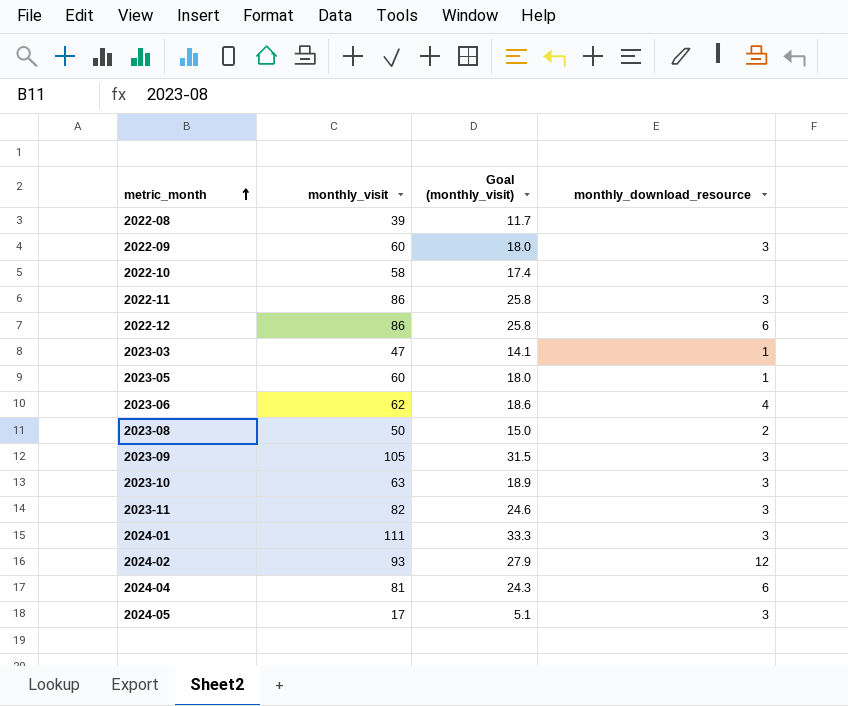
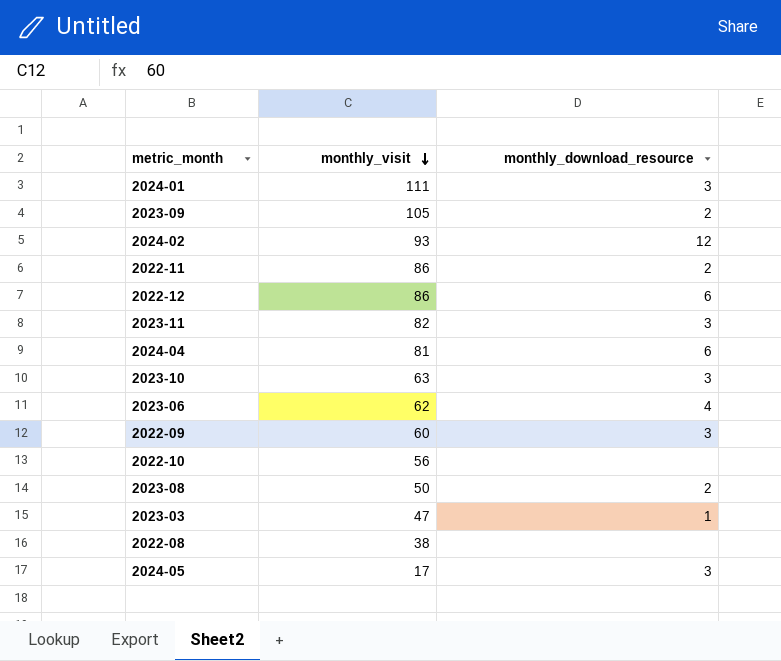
row order: metric_month ascending -> monthly_visit descending
column Goal (monthly_visit) | formula: [monthly_visit] * 0.3 -> none
row 2023-05: 60 | 18.0 | 1 -> none
2023-09 | monthly_download_resource: 3 -> 2
2022-11 | monthly_download_resource: 3 -> 2
2022-10 | monthly_visit: 58 -> 56
2022-08 | monthly_visit: 39 -> 38

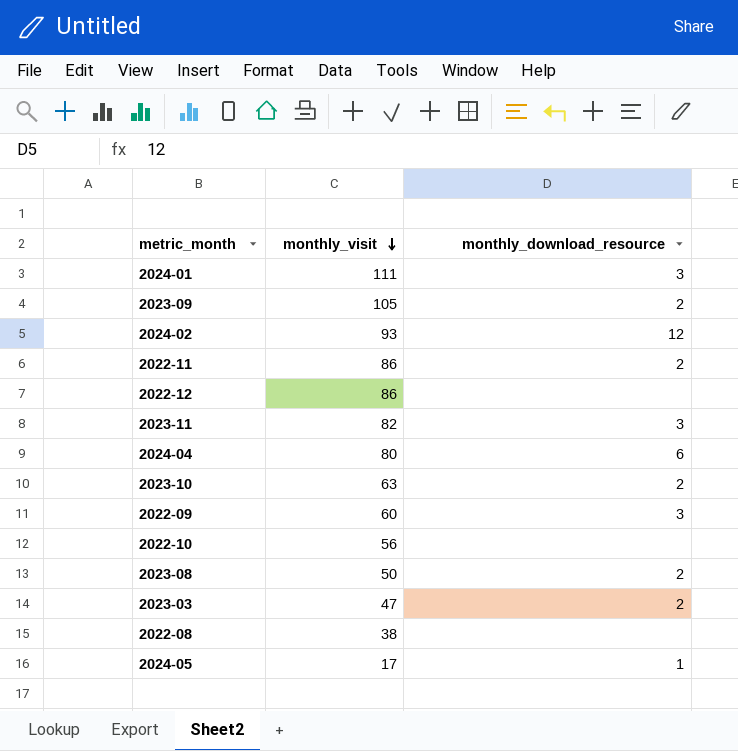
row 2023-06: 62 | 4 -> none
2022-12 | monthly_download_resource: 6 -> none
2024-04 | monthly_visit: 81 -> 80
2023-10 | monthly_download_resource: 3 -> 2
2023-03 | monthly_download_resource: 1 -> 2
2024-05 | monthly_download_resource: 3 -> 1

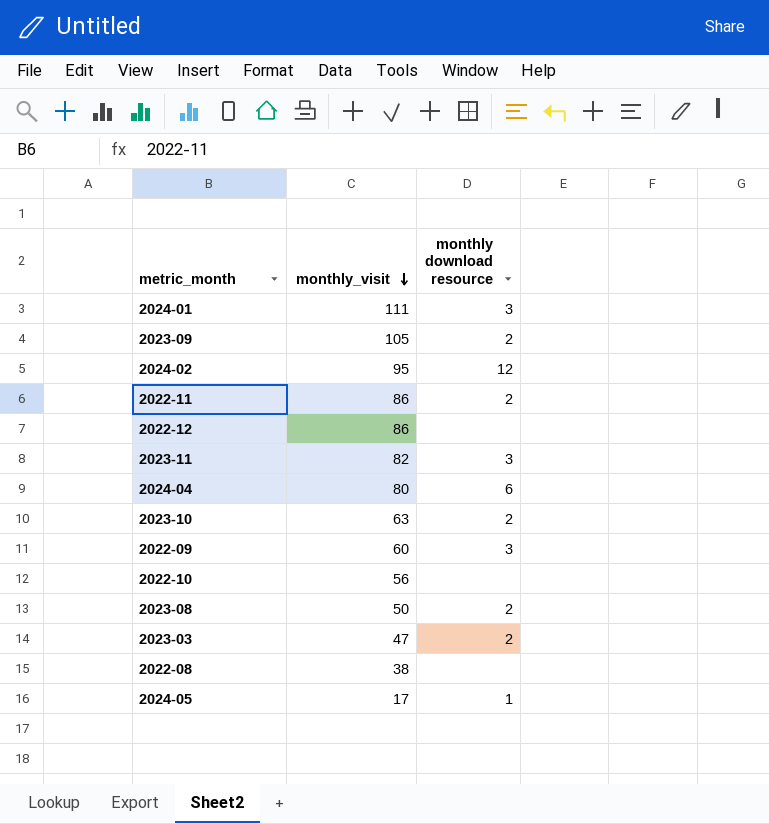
column name: monthly_download_resource -> monthly download resource
2024-02 | monthly_visit: 93 -> 95

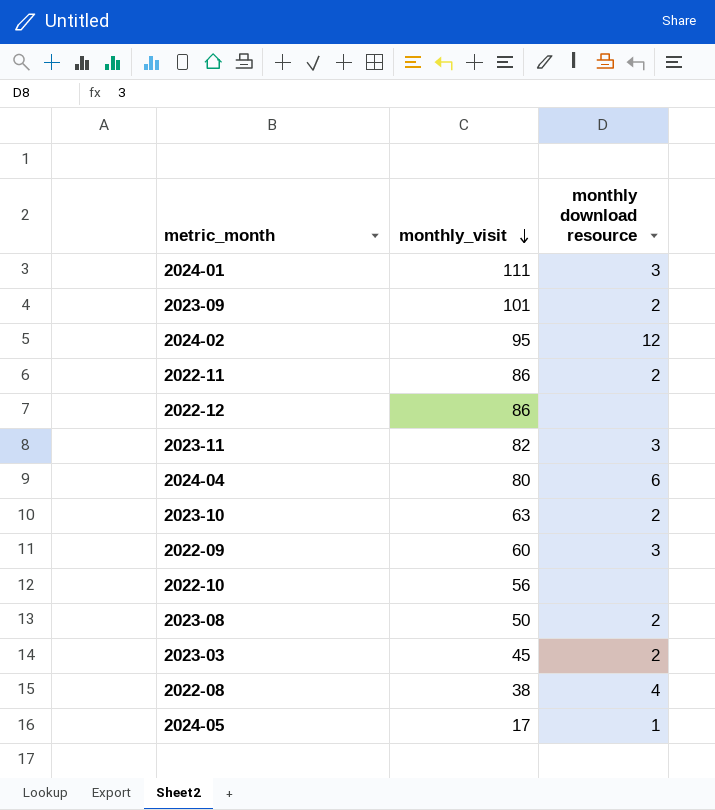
2023-09 | monthly_visit: 105 -> 101
2023-03 | monthly_visit: 47 -> 45
2022-08 | monthly download resource: none -> 4

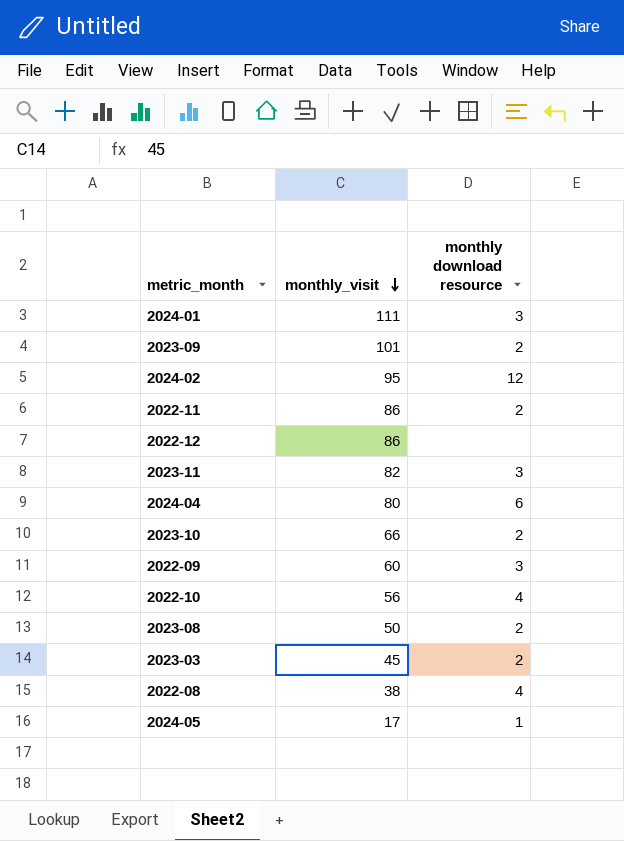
2023-10 | monthly_visit: 63 -> 66
2022-10 | monthly download resource: none -> 4

